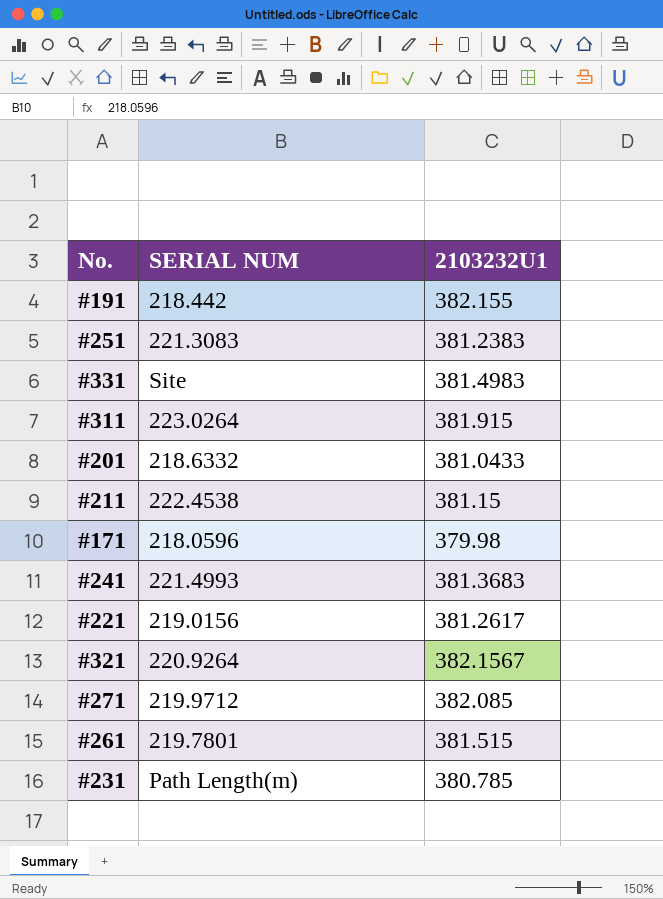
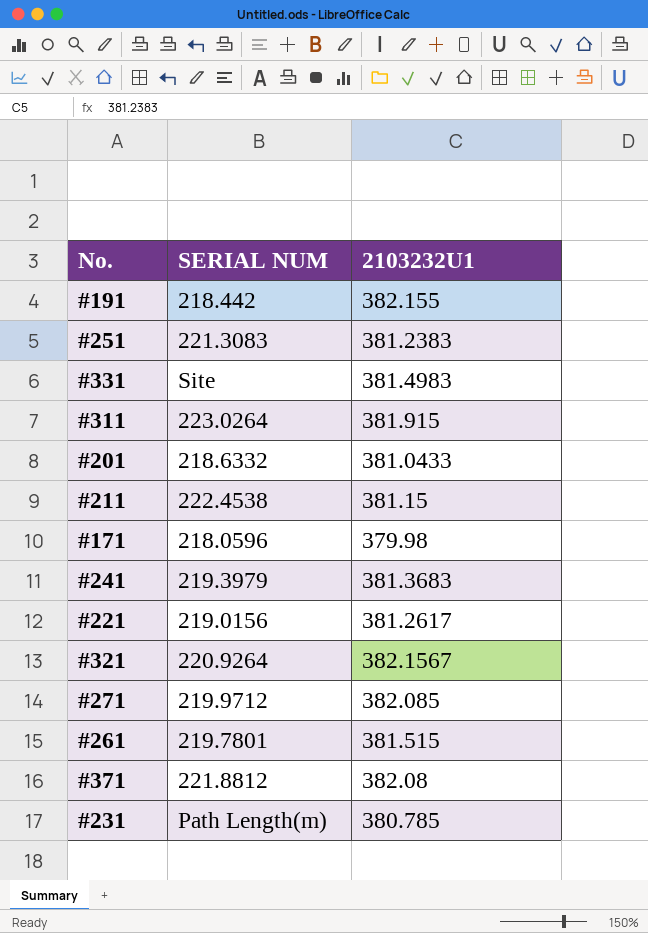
#241 | SERIAL NUM: 221.4993 -> 219.3979
row #371: none -> 221.8812 | 382.08

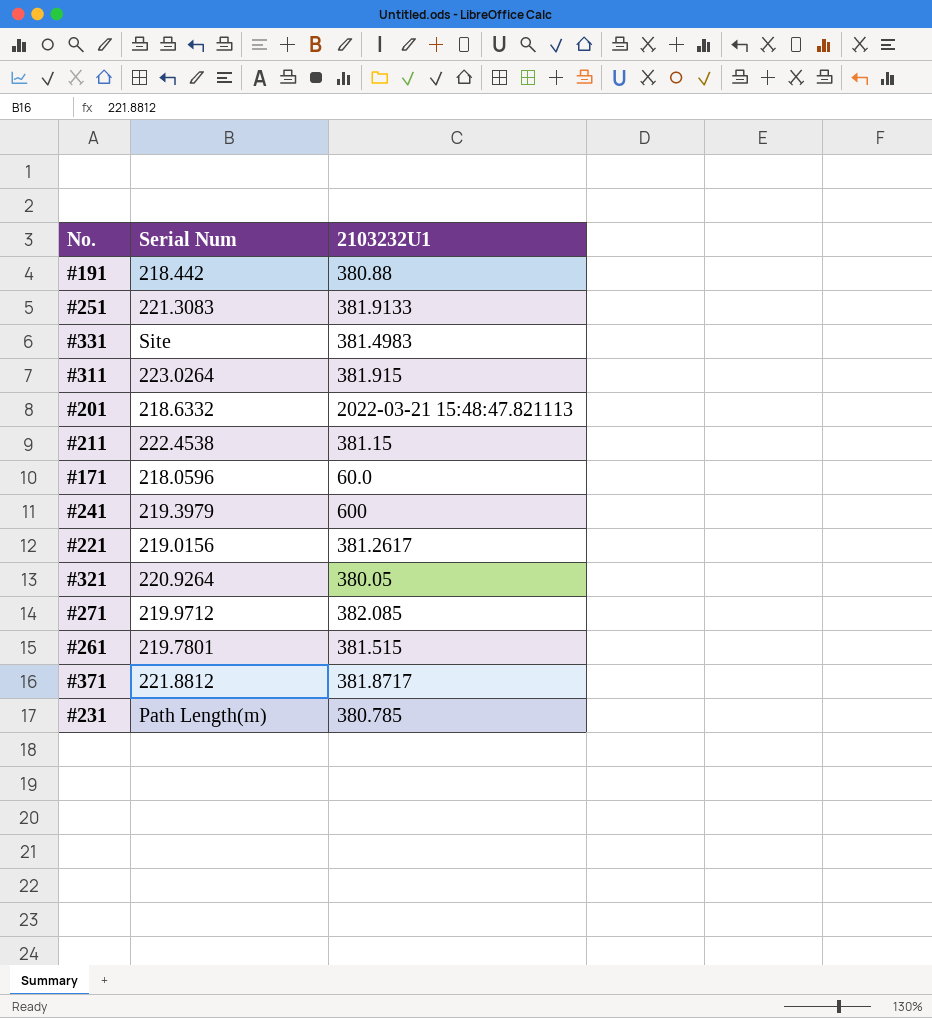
column name: SERIAL NUM -> Serial Num
#191 | 2103232U1: 382.155 -> 380.88
#251 | 2103232U1: 381.2383 -> 381.9133
#201 | 2103232U1: 381.0433 -> 2022-03-21 15:48:47.821113
#171 | 2103232U1: 379.98 -> 60.0
#241 | 2103232U1: 381.3683 -> 600
#321 | 2103232U1: 382.1567 -> 380.05
#371 | 2103232U1: 382.08 -> 381.8717

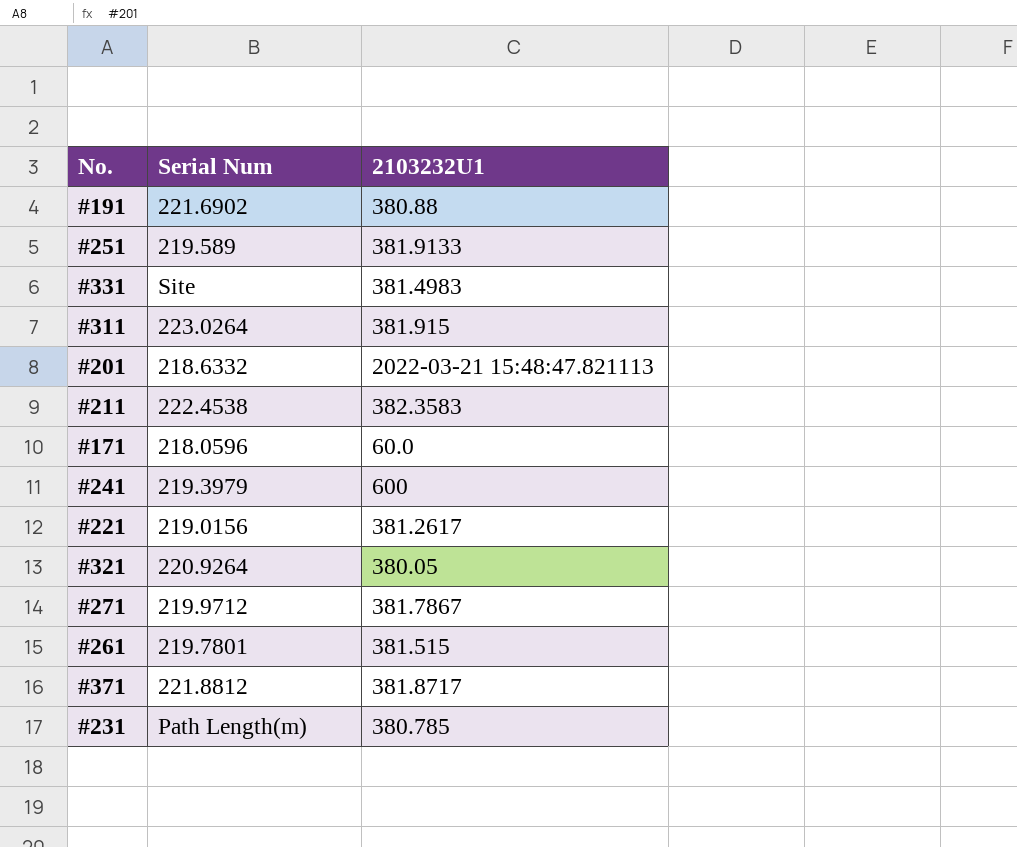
#191 | Serial Num: 218.442 -> 221.6902
#251 | Serial Num: 221.3083 -> 219.589
#211 | 2103232U1: 381.15 -> 382.3583
#271 | 2103232U1: 382.085 -> 381.7867

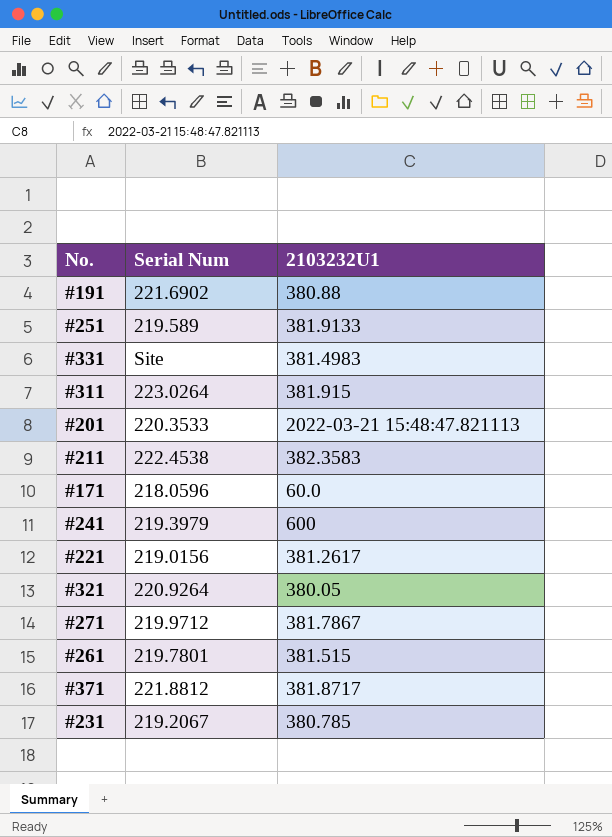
#201 | Serial Num: 218.6332 -> 220.3533
#231 | Serial Num: Path Length(m) -> 219.2067

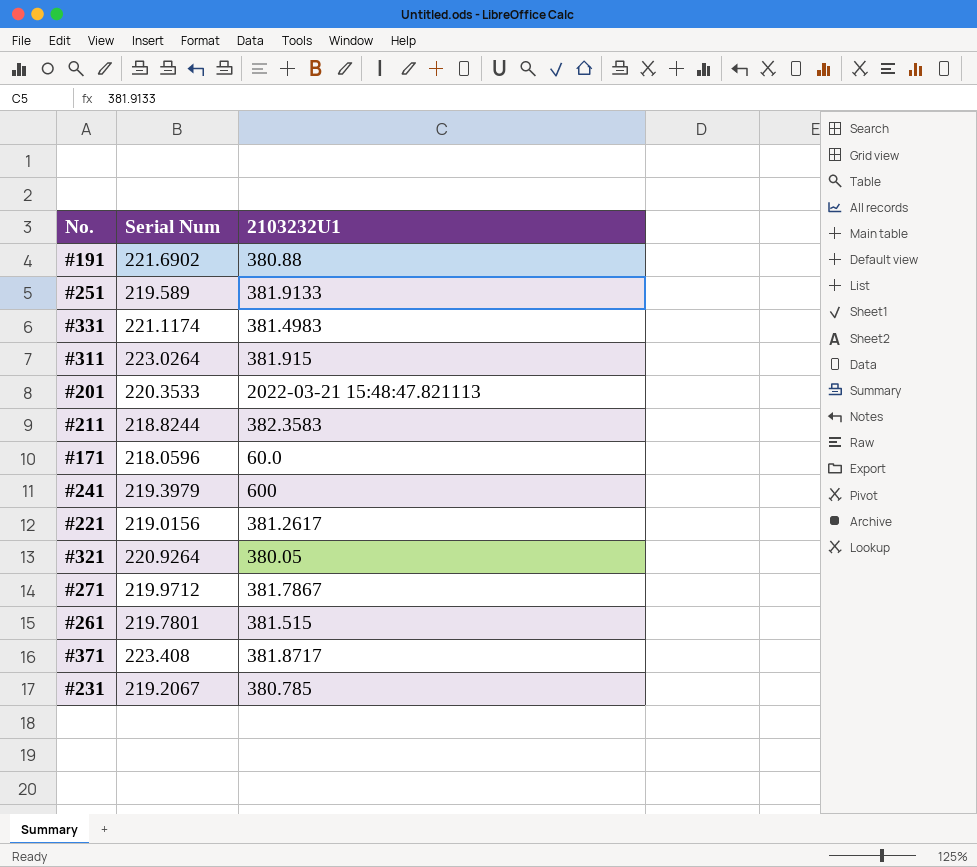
#331 | Serial Num: Site -> 221.1174
#211 | Serial Num: 222.4538 -> 218.8244
#371 | Serial Num: 221.8812 -> 223.408

